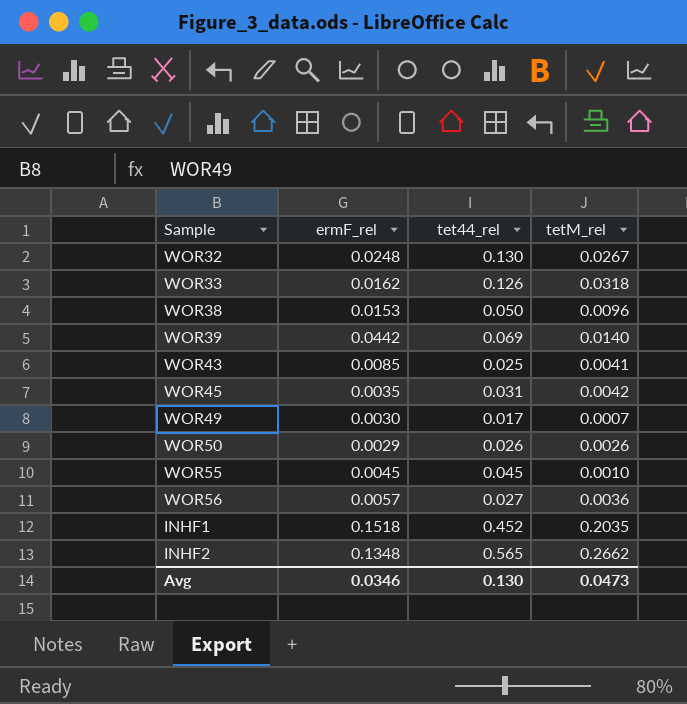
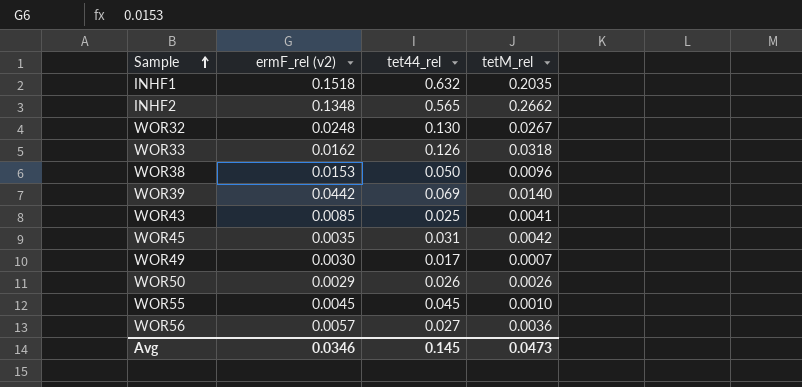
row order: none -> Sample ascending
column name: ermF_rel -> ermF_rel (v2)
INHF1 | tet44_rel: 0.452 -> 0.632
Avg | tet44_rel: 0.130 -> 0.145

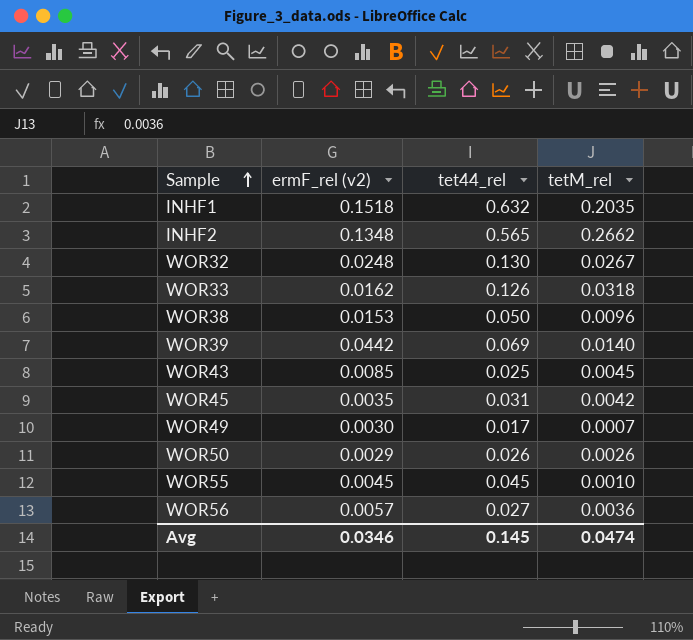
WOR43 | tetM_rel: 0.0041 -> 0.0045
Avg | tetM_rel: 0.0473 -> 0.0474

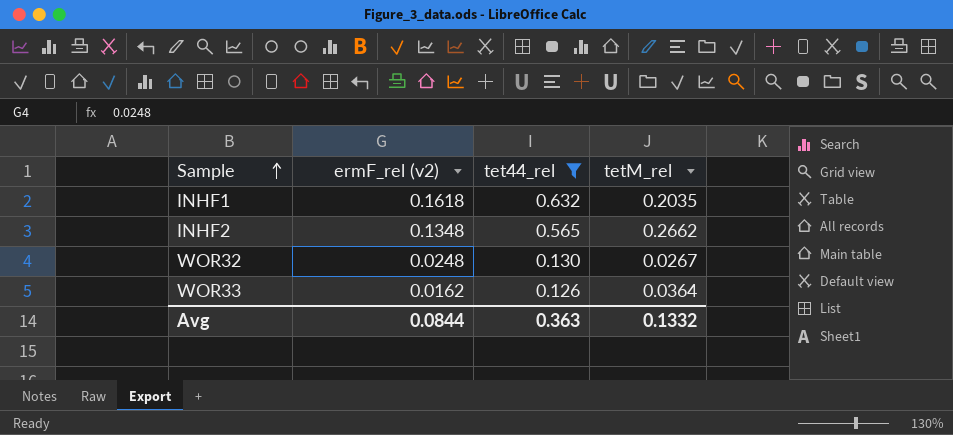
filter: none -> tet44_rel >= 0.126
INHF1 | ermF_rel (v2): 0.1518 -> 0.1618
WOR33 | tetM_rel: 0.0318 -> 0.0364
Avg | ermF_rel (v2): 0.0346 -> 0.0844
Avg | tet44_rel: 0.145 -> 0.363
Avg | tetM_rel: 0.0474 -> 0.1332

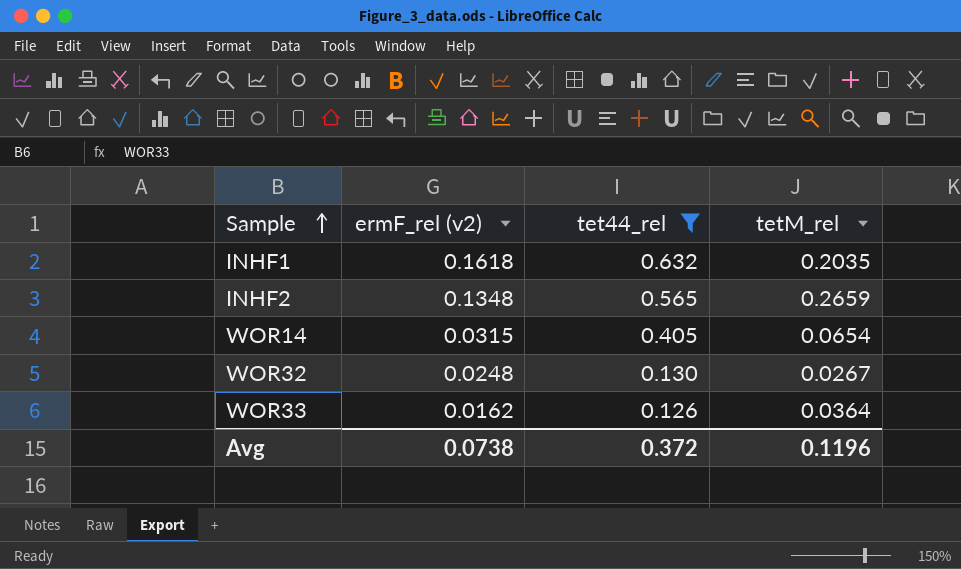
INHF2 | tetM_rel: 0.2662 -> 0.2659
row WOR14: none -> 0.0315 | 0.405 | 0.0654
Avg | ermF_rel (v2): 0.0844 -> 0.0738
Avg | tet44_rel: 0.363 -> 0.372
Avg | tetM_rel: 0.1332 -> 0.1196

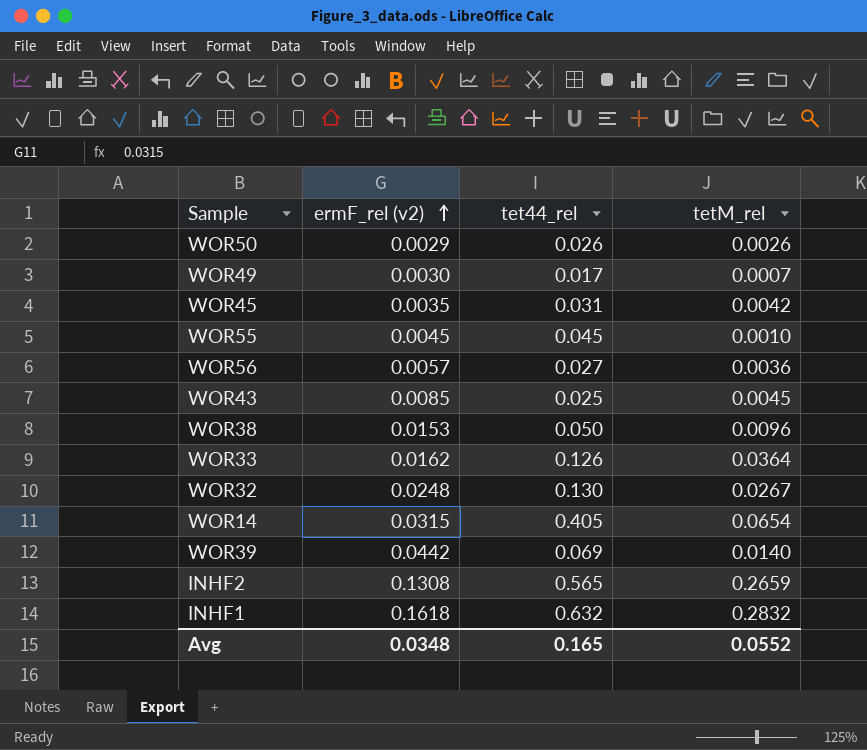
filter: tet44_rel >= 0.126 -> none
row order: Sample ascending -> ermF_rel (v2) ascending
INHF2 | ermF_rel (v2): 0.1348 -> 0.1308
INHF1 | tetM_rel: 0.2035 -> 0.2832
Avg | ermF_rel (v2): 0.0738 -> 0.0348
Avg | tet44_rel: 0.372 -> 0.165
Avg | tetM_rel: 0.1196 -> 0.0552

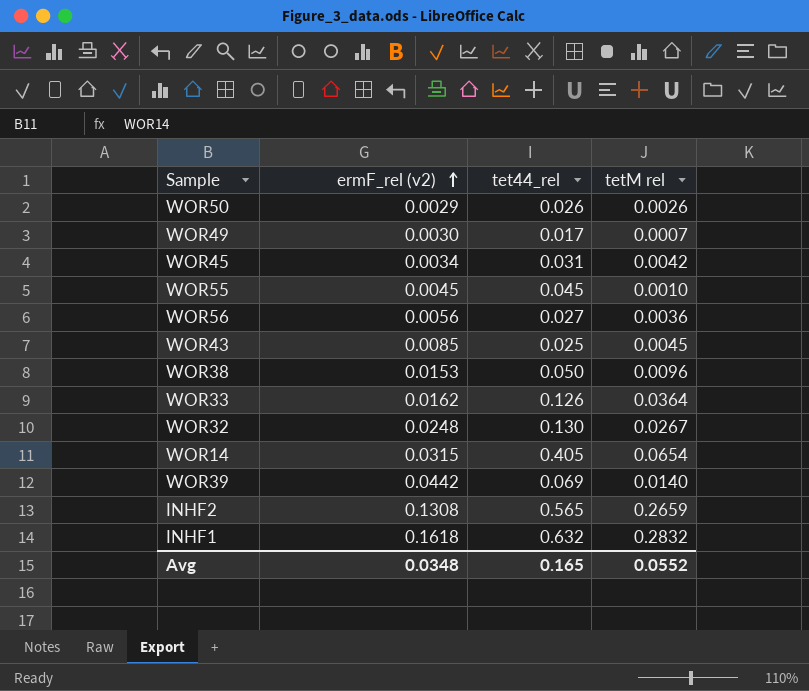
column name: tetM_rel -> tetM rel
WOR45 | ermF_rel (v2): 0.0035 -> 0.0034
WOR56 | ermF_rel (v2): 0.0057 -> 0.0056

